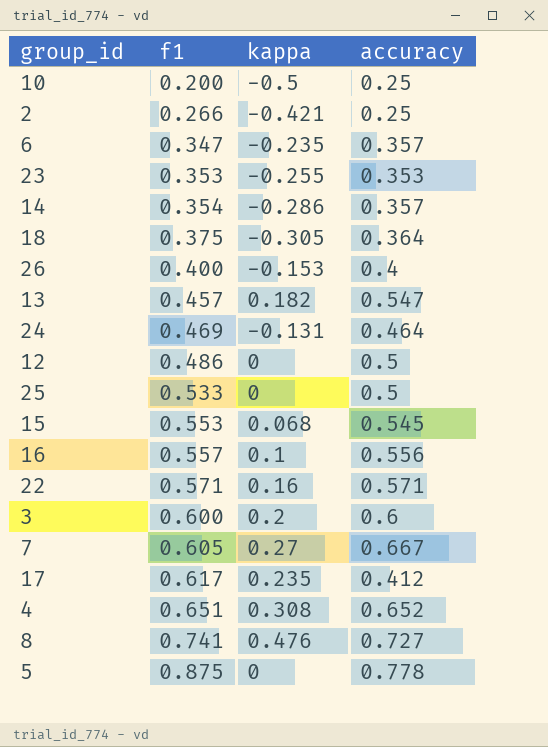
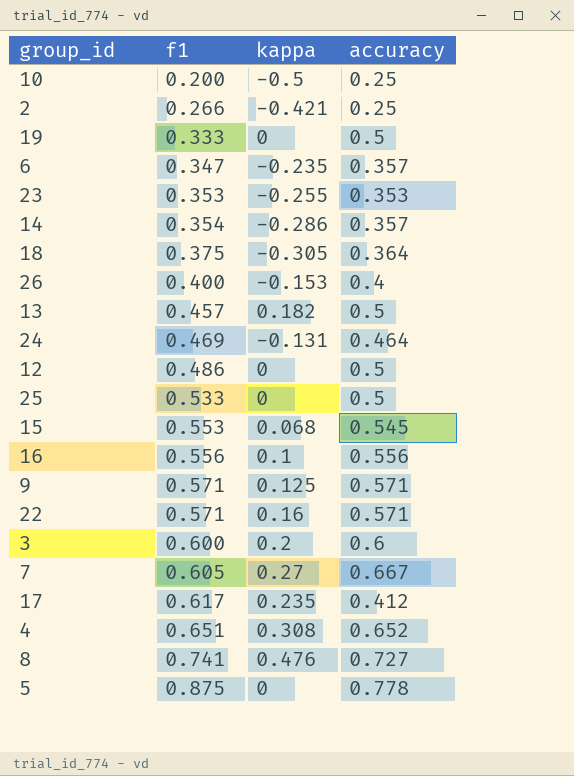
row 19: none -> 0.333 | 0 | 0.5
13 | accuracy: 0.547 -> 0.5
16 | f1: 0.557 -> 0.556
row 9: none -> 0.571 | 0.125 | 0.571

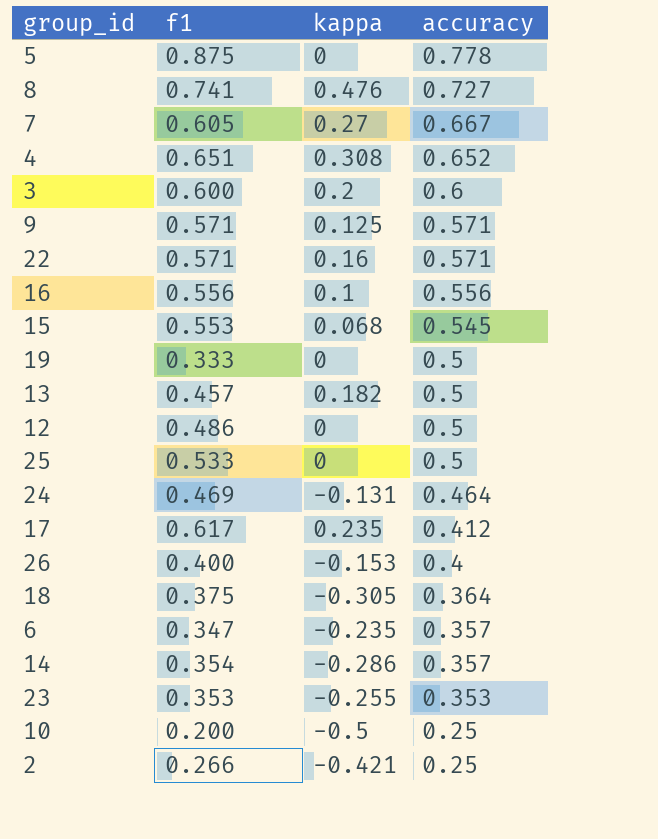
row order: f1 ascending -> accuracy descending

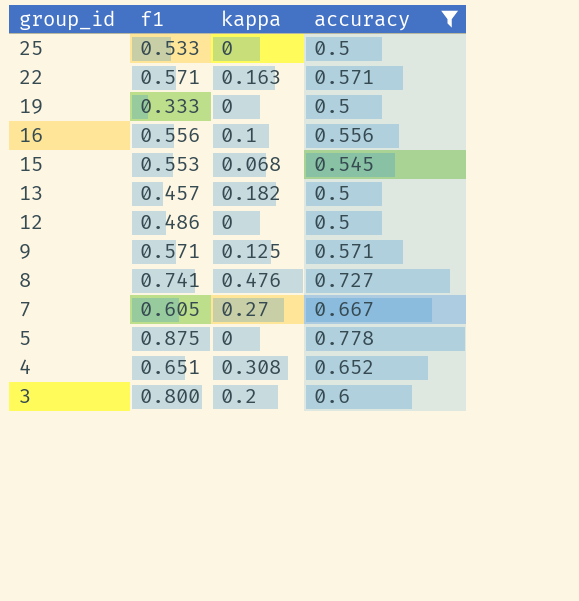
filter: none -> accuracy >= 0.5
row order: accuracy descending -> group_id descending
22 | kappa: 0.16 -> 0.163
3 | f1: 0.600 -> 0.800

